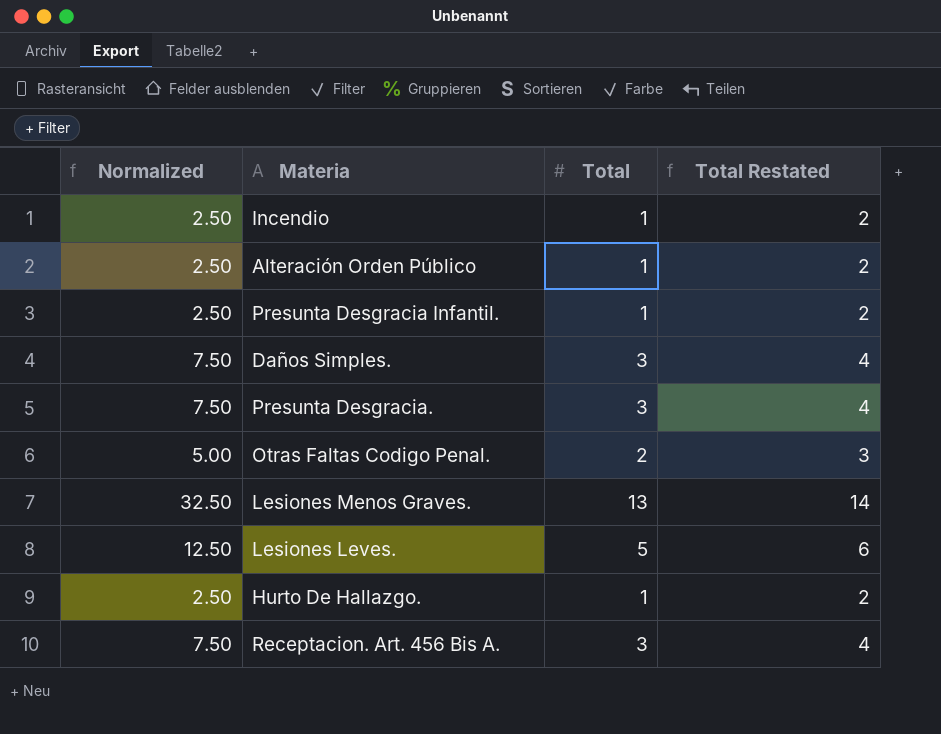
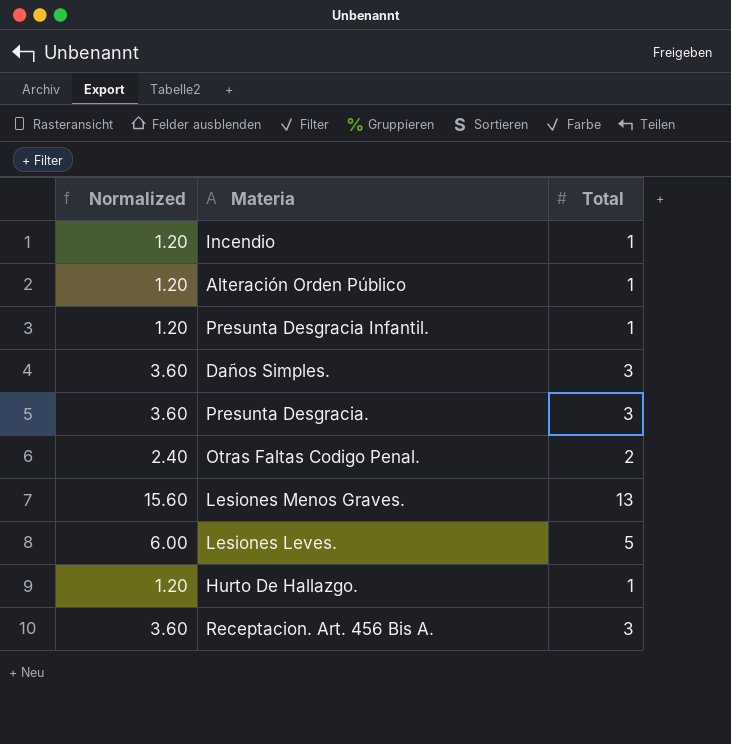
column Total Restated | formula: [Total] + 1 -> none
column Normalized | formula: [Total] * 2.5 -> [Total] * 1.2

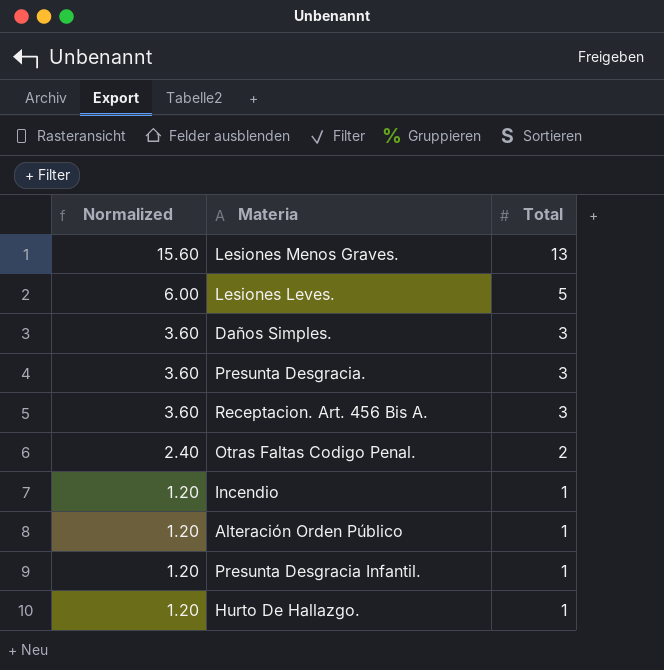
row order: none -> Normalized descending

